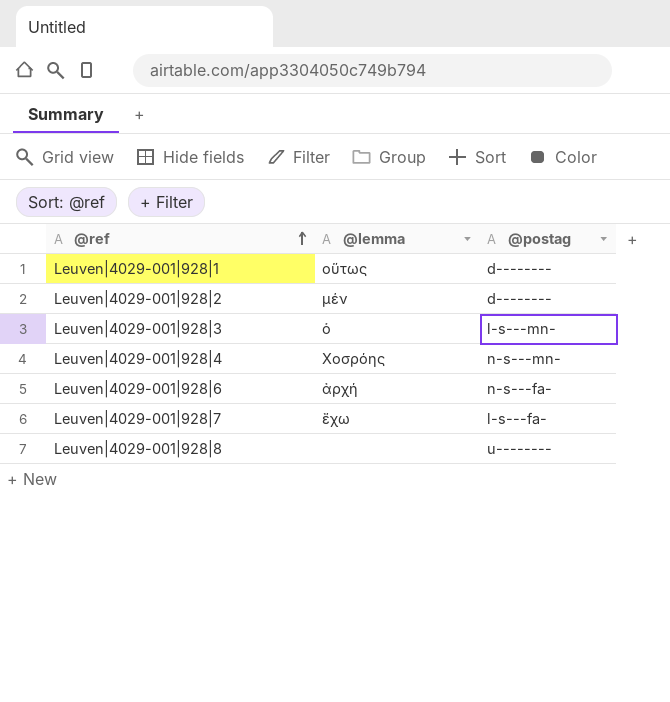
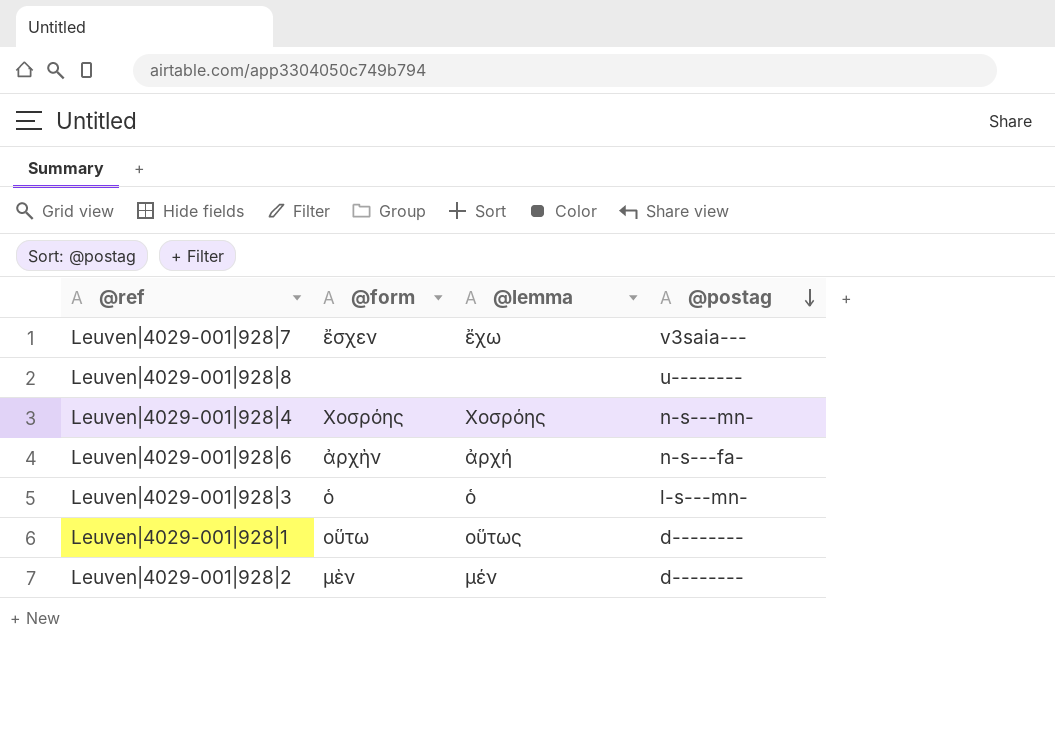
row order: @ref ascending -> @postag descending
column @form | position: none -> 2
Leuven|4029-001|928|7 | @postag: l-s---fa- -> v3saia---

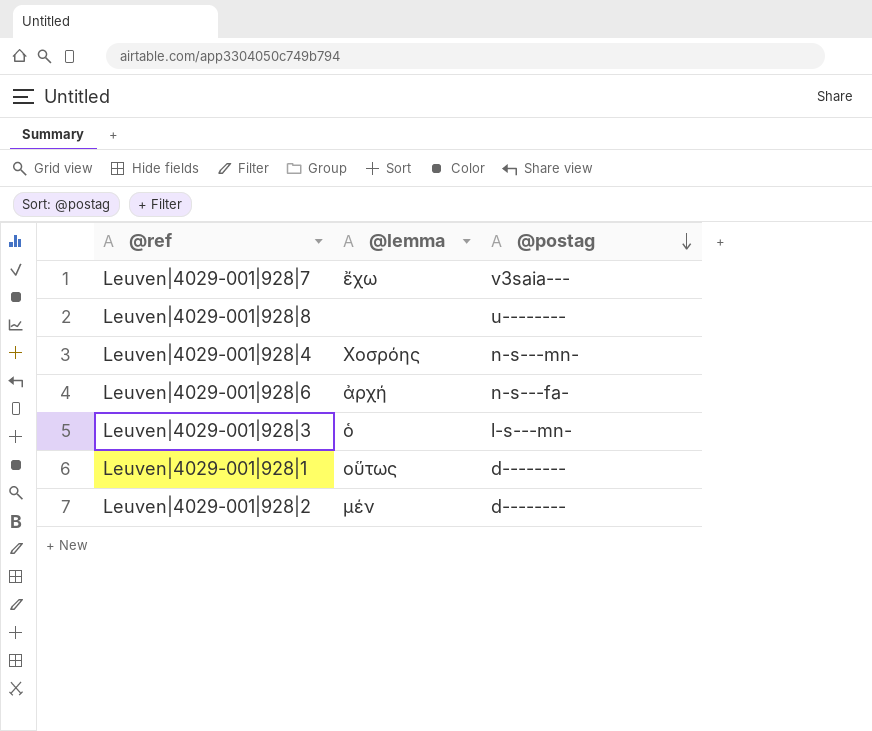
column @form | position: 2 -> none

